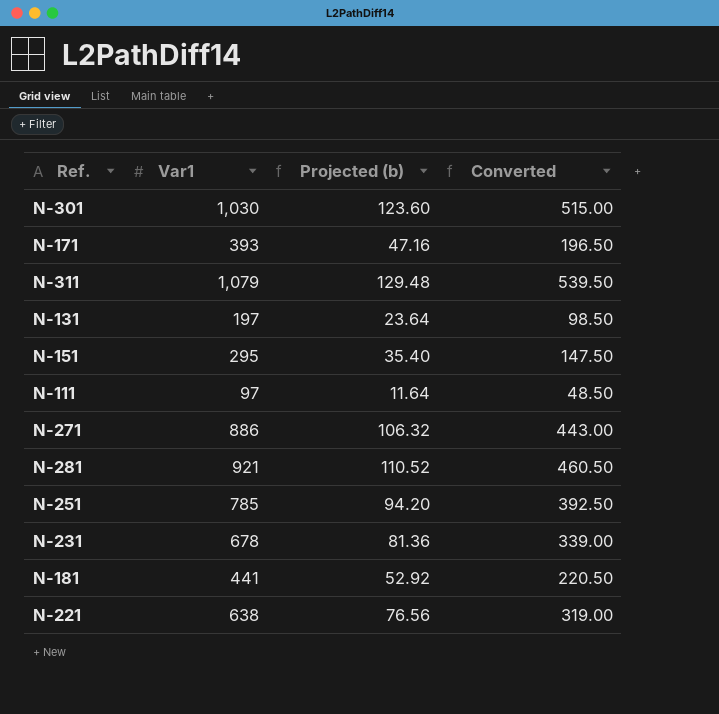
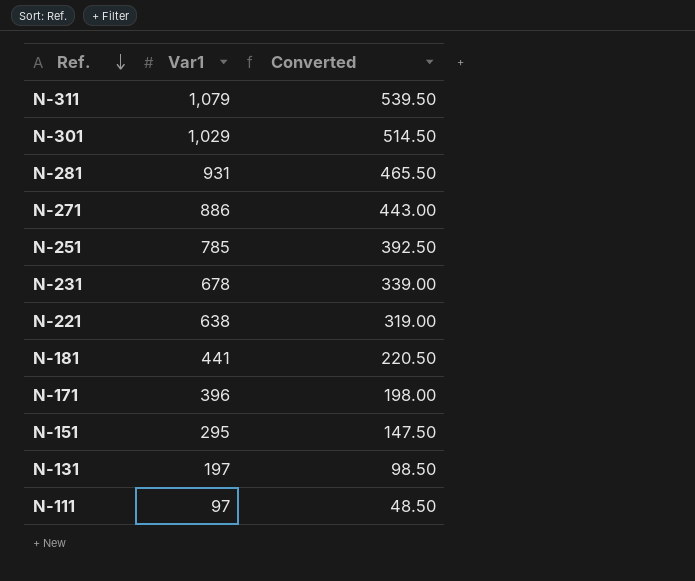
row order: none -> Ref. descending
column Projected (b) | formula: [Var1] * 0.12 -> none
N-301 | Var1: 1,030 -> 1,029
N-301 | Converted: 515.00 -> 514.50
N-281 | Var1: 921 -> 931
N-281 | Converted: 460.50 -> 465.50
N-171 | Var1: 393 -> 396
N-171 | Converted: 196.50 -> 198.00

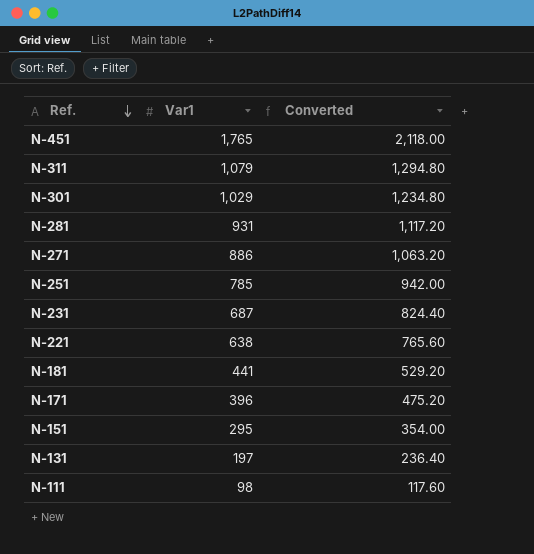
column Converted | formula: [Var1] * 0.5 -> [Var1] * 1.2
row N-451: none -> 1,765 | 2,118.00
N-231 | Var1: 678 -> 687
N-111 | Var1: 97 -> 98

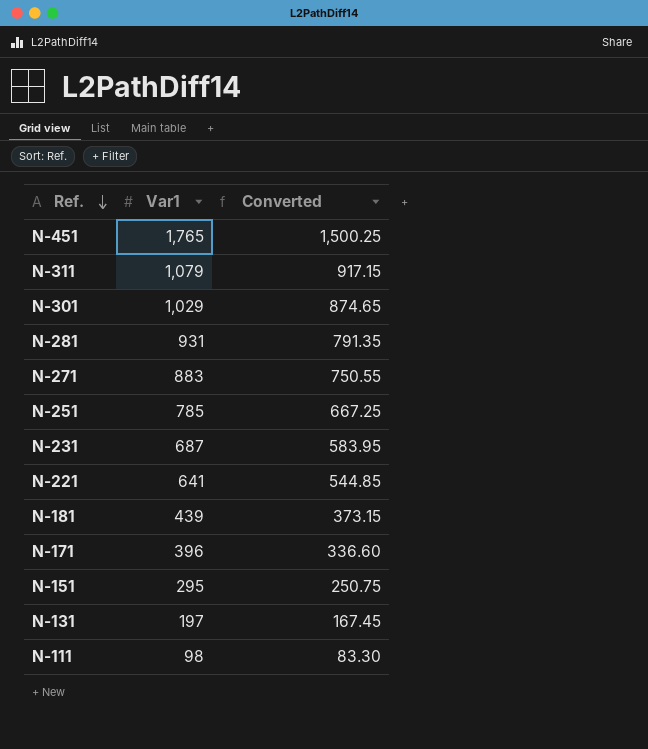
column Converted | formula: [Var1] * 1.2 -> [Var1] * 0.85
N-271 | Var1: 886 -> 883
N-221 | Var1: 638 -> 641
N-181 | Var1: 441 -> 439

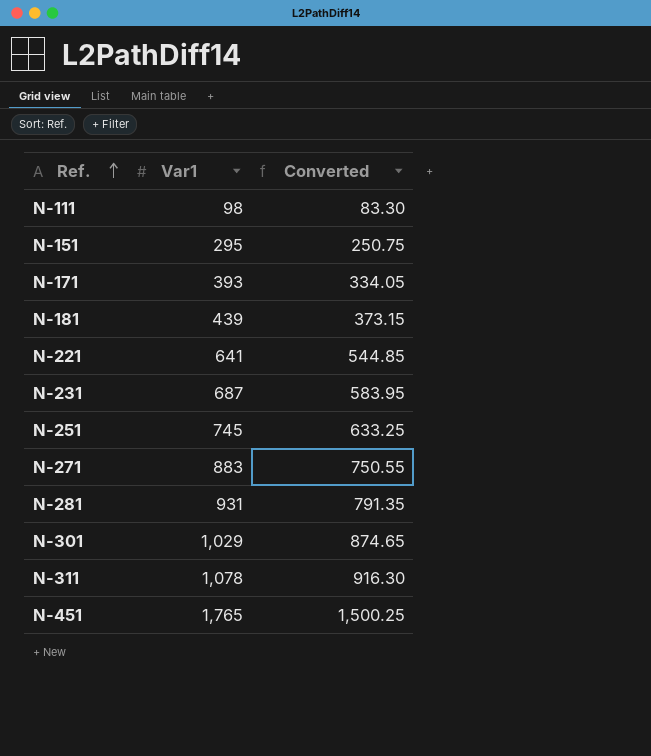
row order: Ref. descending -> Ref. ascending
row N-131: 197 | 167.45 -> none
N-171 | Var1: 396 -> 393
N-171 | Converted: 336.60 -> 334.05
N-251 | Var1: 785 -> 745
N-251 | Converted: 667.25 -> 633.25
N-311 | Var1: 1,079 -> 1,078
N-311 | Converted: 917.15 -> 916.30

